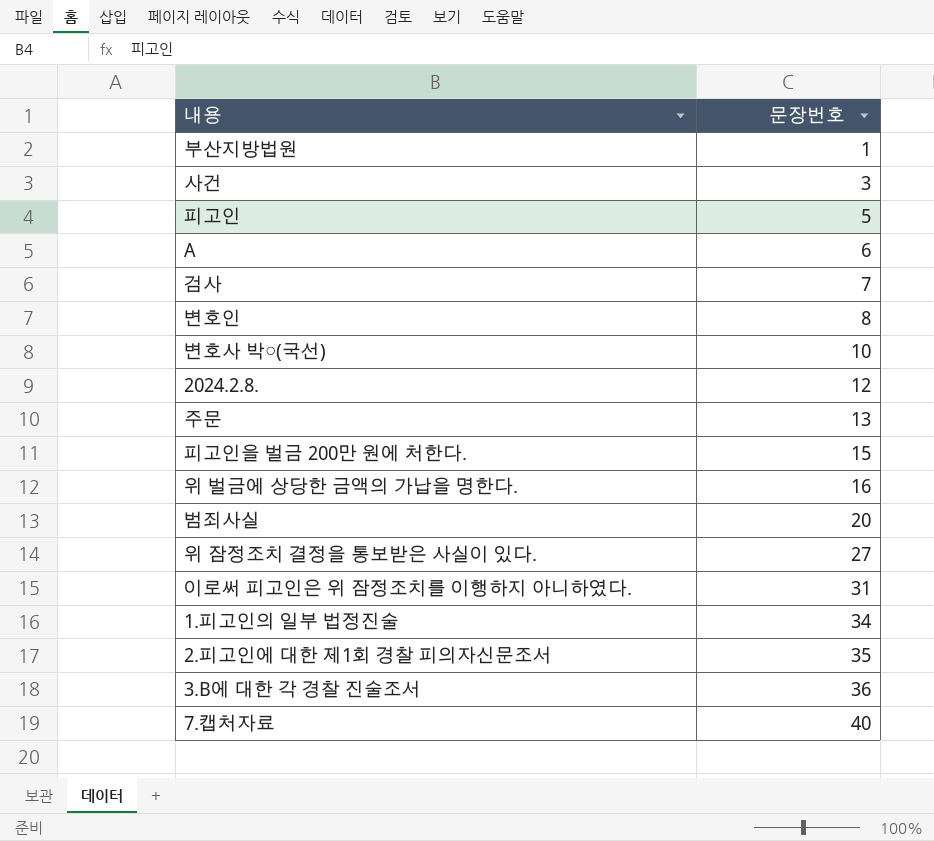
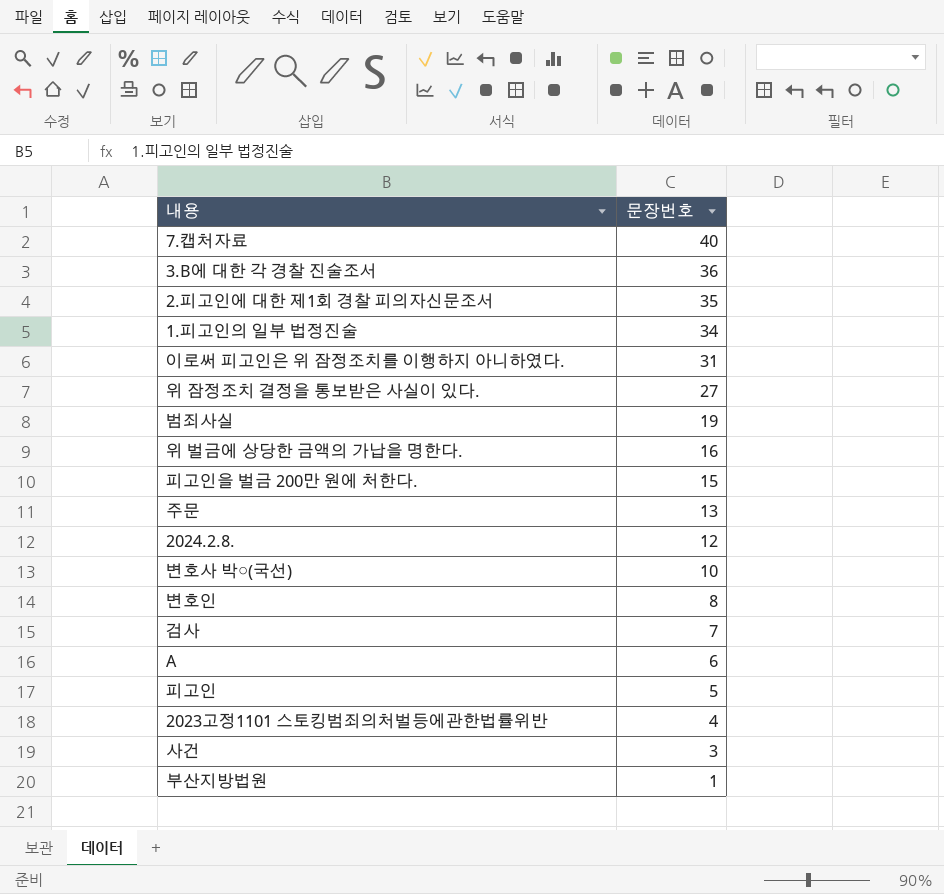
row order: 문장번호 ascending -> 문장번호 descending
범죄사실 | 문장번호: 20 -> 19
row 2023고정1101 스토킹범죄의처벌등에관한법률위반: none -> 4

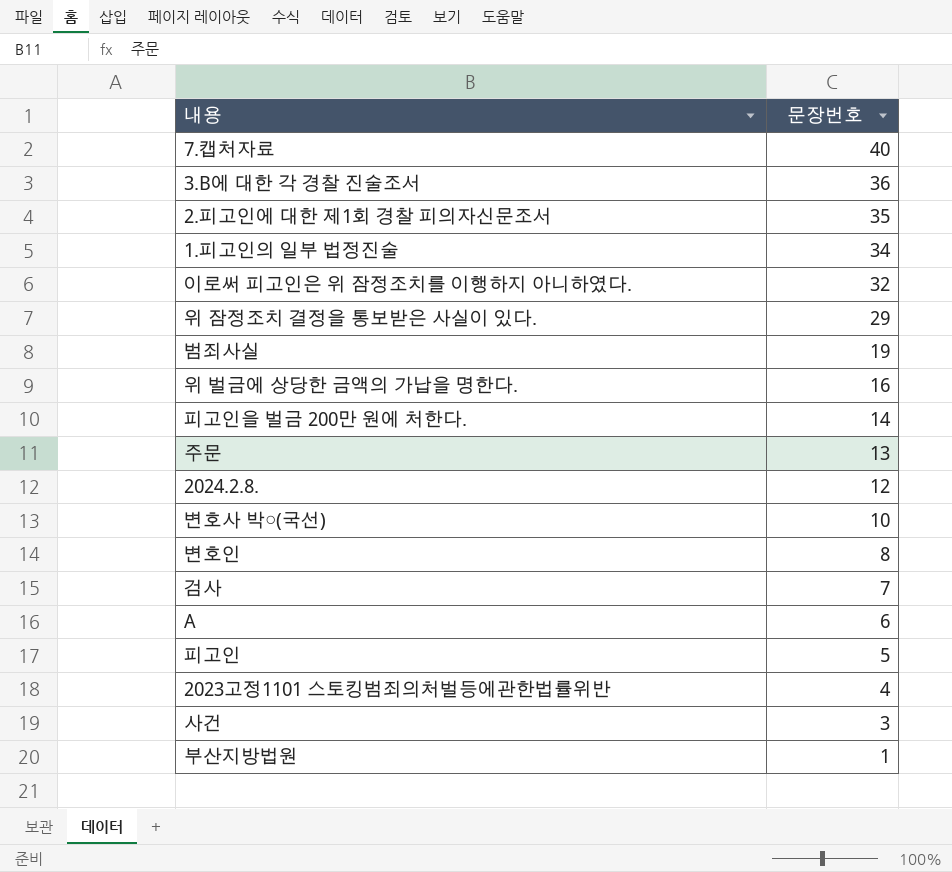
이로써 피고인은 위 잠정조치를 이행하지 아니하였다. | 문장번호: 31 -> 32
위 잠정조치 결정을 통보받은 사실이 있다. | 문장번호: 27 -> 29
피고인을 벌금 200만 원에 처한다. | 문장번호: 15 -> 14

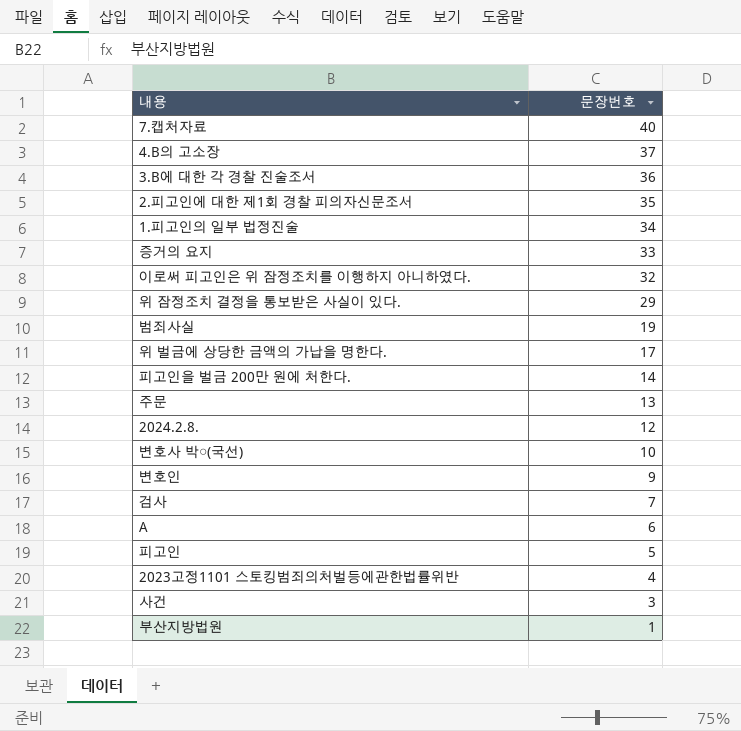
row 4.B의 고소장: none -> 37
row 증거의 요지: none -> 33
위 벌금에 상당한 금액의 가납을 명한다. | 문장번호: 16 -> 17
변호인 | 문장번호: 8 -> 9

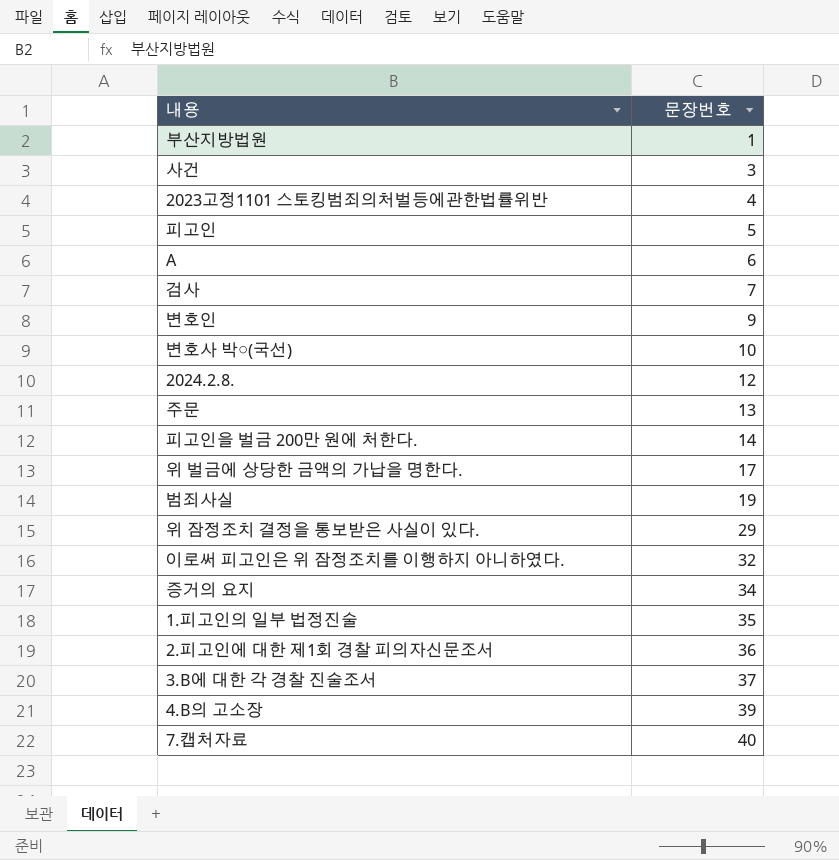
row order: 문장번호 descending -> 문장번호 ascending
증거의 요지 | 문장번호: 33 -> 34
1.피고인의 일부 법정진술 | 문장번호: 34 -> 35
2.피고인에 대한 제1회 경찰 피의자신문조서 | 문장번호: 35 -> 36
3.B에 대한 각 경찰 진술조서 | 문장번호: 36 -> 37
4.B의 고소장 | 문장번호: 37 -> 39

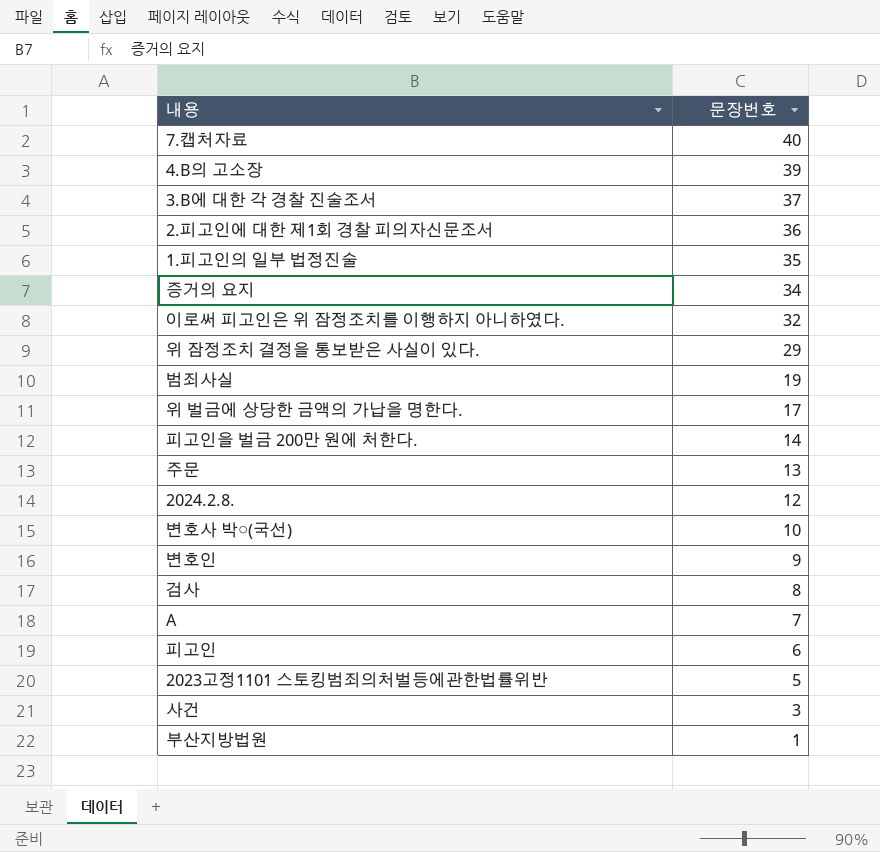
row order: 문장번호 ascending -> 문장번호 descending
검사 | 문장번호: 7 -> 8
A | 문장번호: 6 -> 7
피고인 | 문장번호: 5 -> 6
2023고정1101 스토킹범죄의처벌등에관한법률위반 | 문장번호: 4 -> 5

